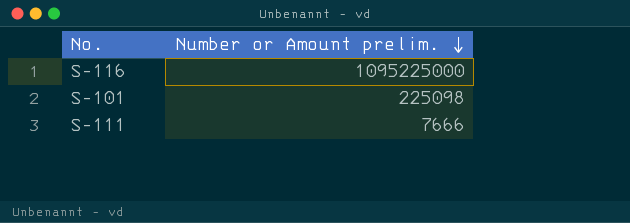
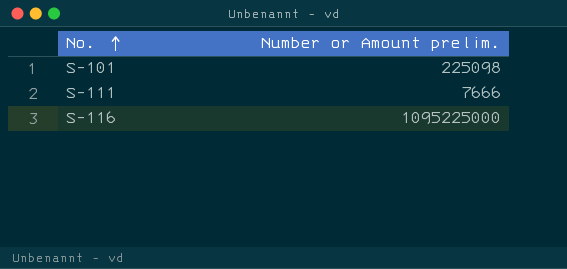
row order: Number or Amount prelim. descending -> No. ascending

